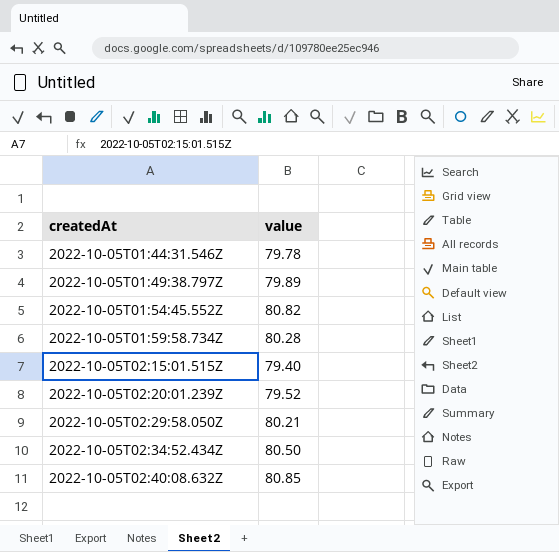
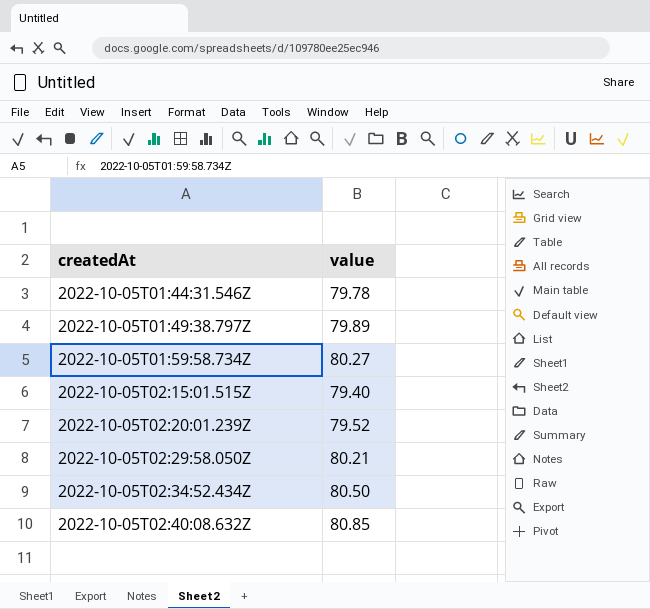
row 2022-10-05T01:54:45.552Z: 80.82 -> none
2022-10-05T01:59:58.734Z | value: 80.28 -> 80.27

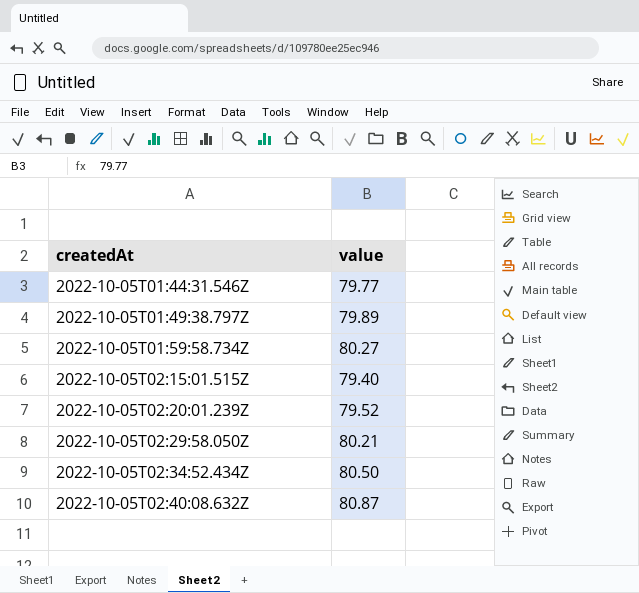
2022-10-05T01:44:31.546Z | value: 79.78 -> 79.77
2022-10-05T02:40:08.632Z | value: 80.85 -> 80.87

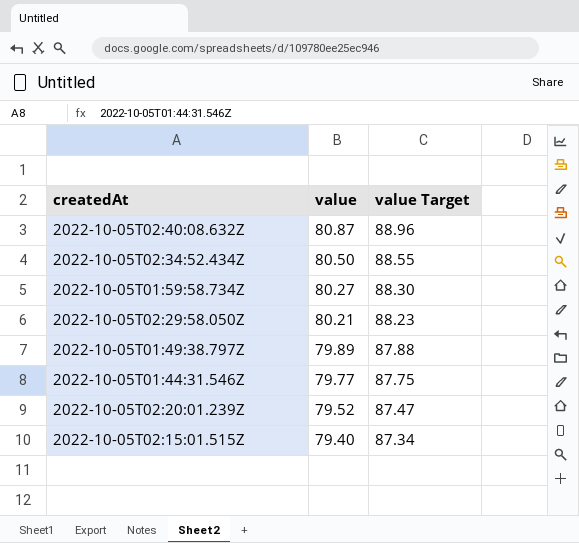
row order: createdAt ascending -> value descending
column value Target | formula: none -> [value] * 1.1

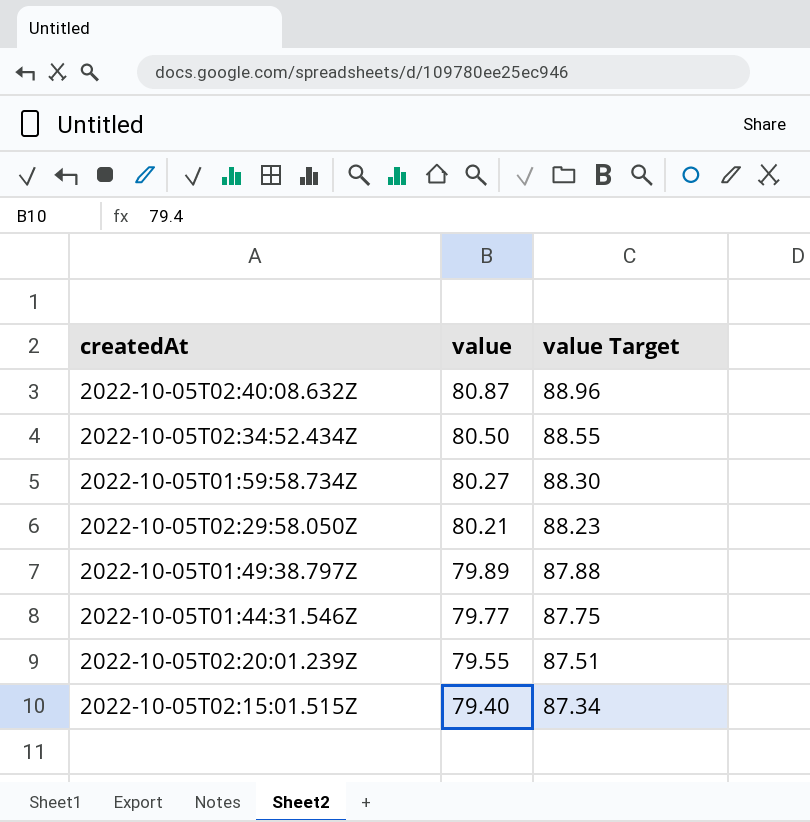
2022-10-05T02:20:01.239Z | value: 79.52 -> 79.55
2022-10-05T02:20:01.239Z | value Target: 87.47 -> 87.51

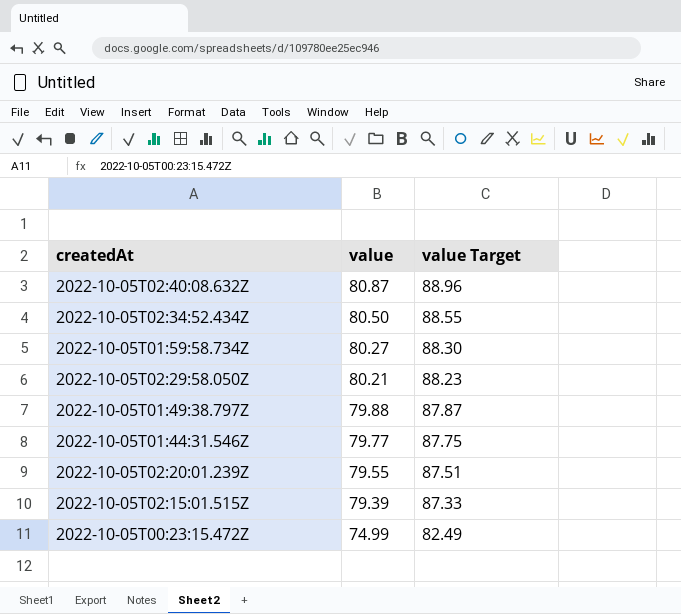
2022-10-05T01:49:38.797Z | value: 79.89 -> 79.88
2022-10-05T01:49:38.797Z | value Target: 87.88 -> 87.87
2022-10-05T02:15:01.515Z | value: 79.40 -> 79.39
2022-10-05T02:15:01.515Z | value Target: 87.34 -> 87.33
row 2022-10-05T00:23:15.472Z: none -> 74.99 | 82.49

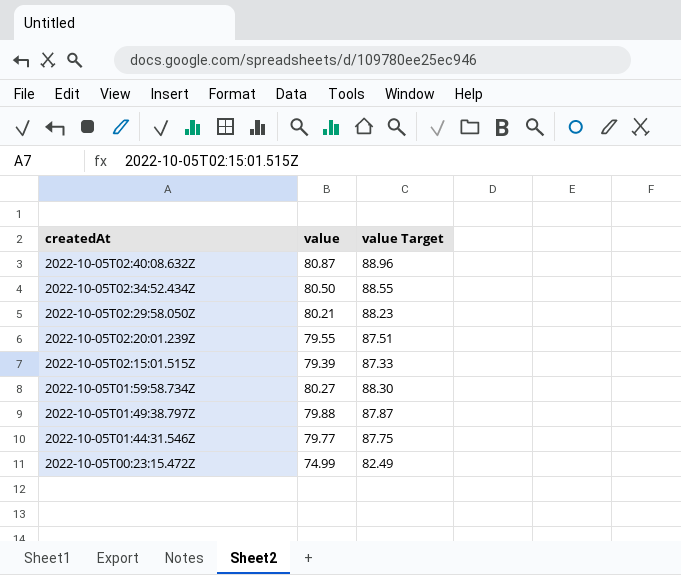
row order: value descending -> createdAt descending

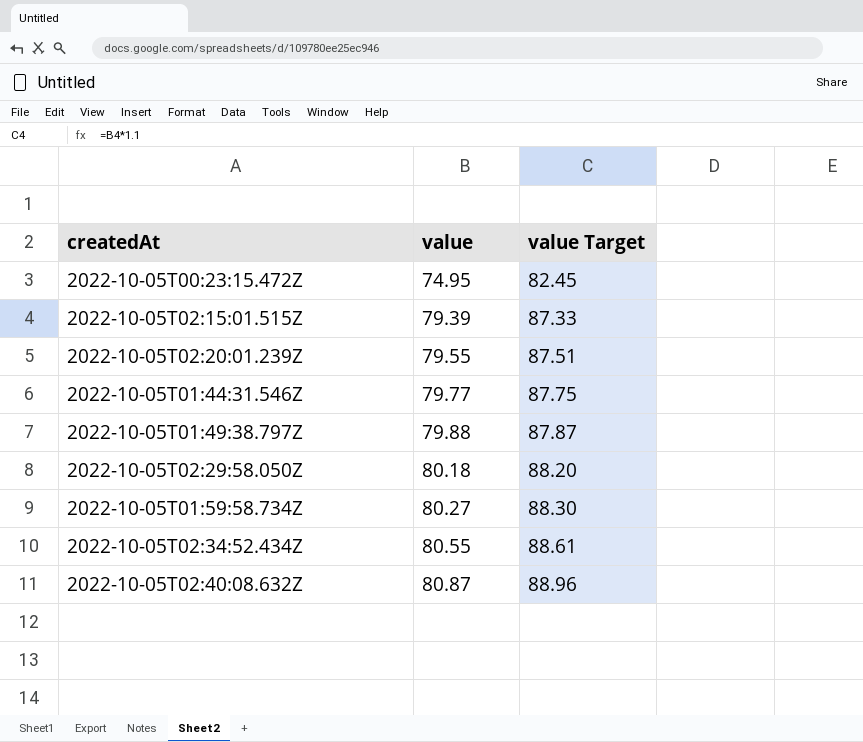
row order: createdAt descending -> value ascending
2022-10-05T00:23:15.472Z | value: 74.99 -> 74.95
2022-10-05T00:23:15.472Z | value Target: 82.49 -> 82.45
2022-10-05T02:29:58.050Z | value: 80.21 -> 80.18
2022-10-05T02:29:58.050Z | value Target: 88.23 -> 88.20
2022-10-05T02:34:52.434Z | value: 80.50 -> 80.55
2022-10-05T02:34:52.434Z | value Target: 88.55 -> 88.61

